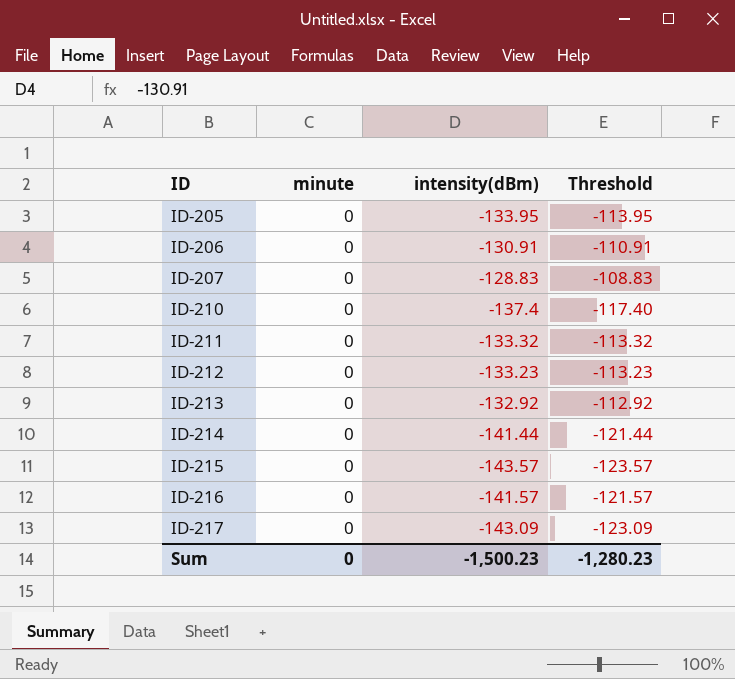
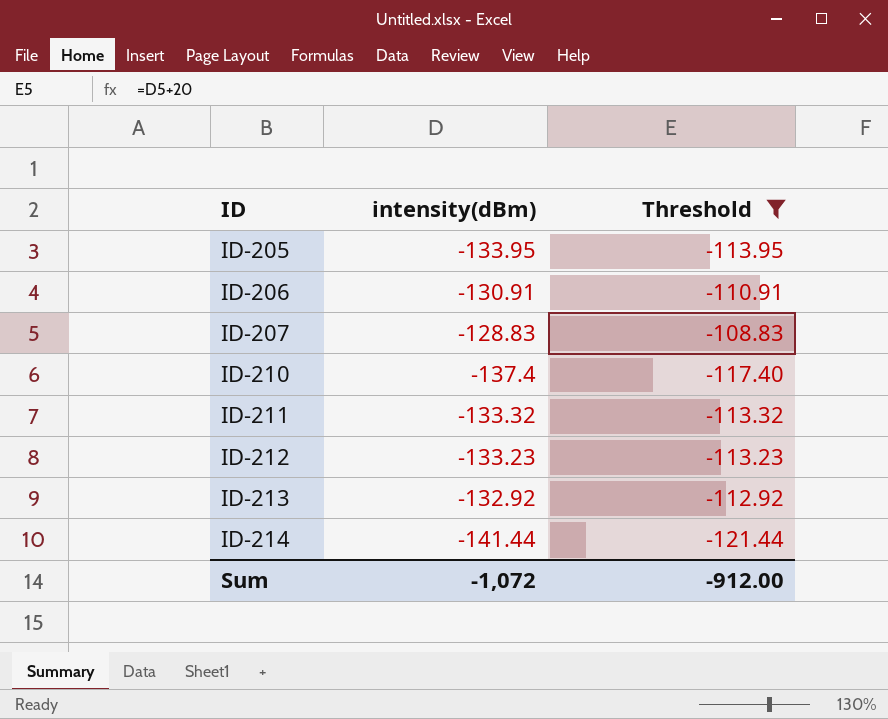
filter: none -> Threshold >= -121.44
column minute | position: 2 -> none
Sum | intensity(dBm): -1,500.23 -> -1,072
Sum | Threshold: -1,280.23 -> -912.00

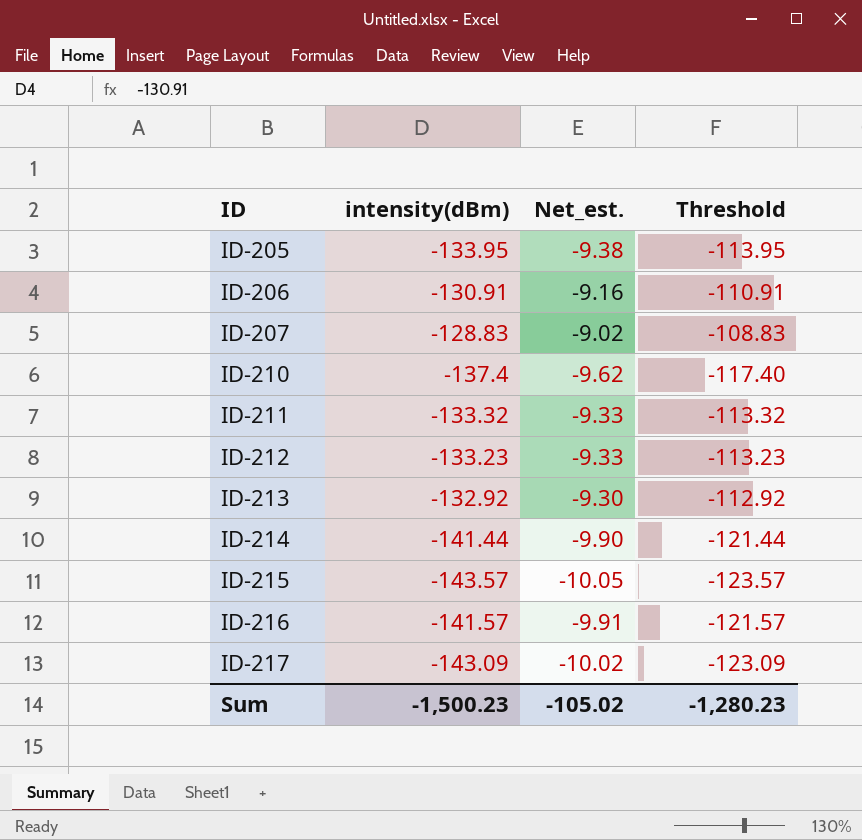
filter: Threshold >= -121.44 -> none
column Net_est. | formula: none -> [intensity(dBm)] * 0.07
Sum | intensity(dBm): -1,072 -> -1,500.23
Sum | Threshold: -912.00 -> -1,280.23

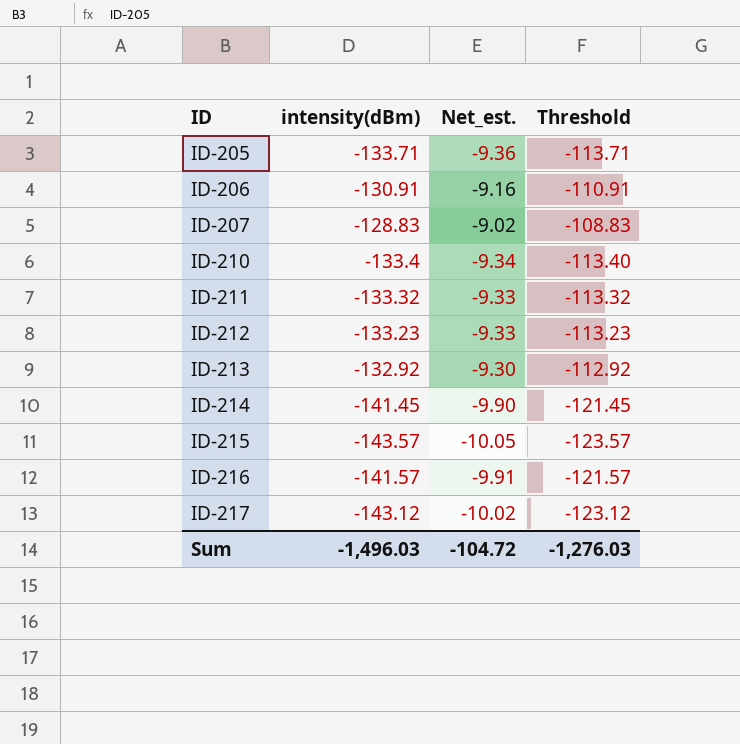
ID-205 | intensity(dBm): -133.95 -> -133.71
ID-205 | Net_est.: -9.38 -> -9.36
ID-205 | Threshold: -113.95 -> -113.71
ID-210 | intensity(dBm): -137.4 -> -133.4
ID-210 | Net_est.: -9.62 -> -9.34
ID-210 | Threshold: -117.40 -> -113.40
ID-214 | intensity(dBm): -141.44 -> -141.45
ID-214 | Threshold: -121.44 -> -121.45
ID-217 | intensity(dBm): -143.09 -> -143.12
ID-217 | Threshold: -123.09 -> -123.12
Sum | intensity(dBm): -1,500.23 -> -1,496.03
Sum | Net_est.: -105.02 -> -104.72
Sum | Threshold: -1,280.23 -> -1,276.03

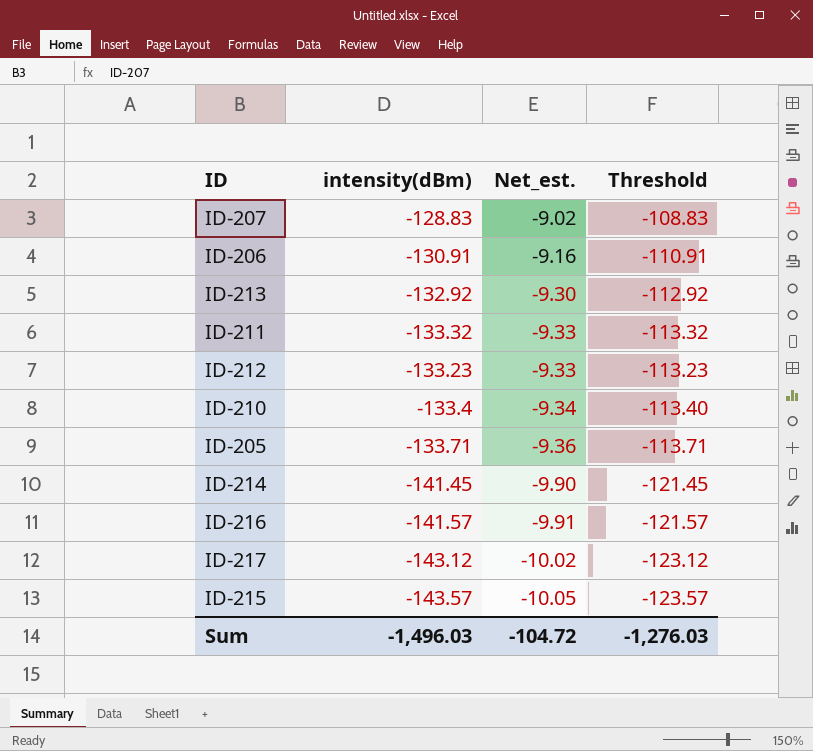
row order: ID ascending -> Net_est. descending

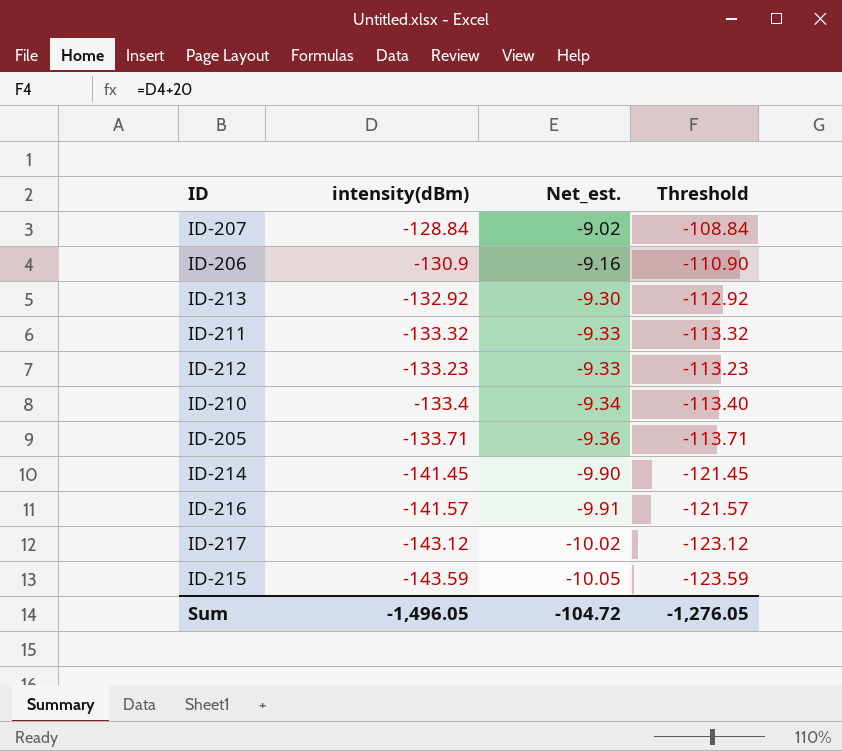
ID-207 | intensity(dBm): -128.83 -> -128.84
ID-207 | Threshold: -108.83 -> -108.84
ID-206 | intensity(dBm): -130.91 -> -130.9
ID-206 | Threshold: -110.91 -> -110.90
ID-215 | intensity(dBm): -143.57 -> -143.59
ID-215 | Threshold: -123.57 -> -123.59
Sum | intensity(dBm): -1,496.03 -> -1,496.05
Sum | Threshold: -1,276.03 -> -1,276.05

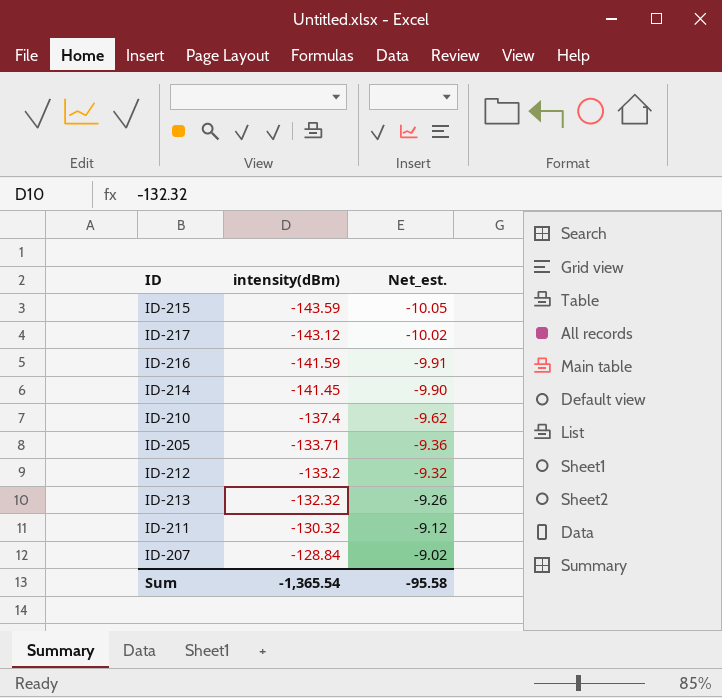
row order: Net_est. descending -> intensity(dBm) ascending
column Threshold | formula: [intensity(dBm)] + 20 -> none
row ID-206: -130.9 | -9.16 | -110.90 -> none
ID-216 | intensity(dBm): -141.57 -> -141.59
ID-210 | intensity(dBm): -133.4 -> -137.4
ID-210 | Net_est.: -9.34 -> -9.62
ID-212 | intensity(dBm): -133.23 -> -133.2
ID-212 | Net_est.: -9.33 -> -9.32
ID-213 | intensity(dBm): -132.92 -> -132.32
ID-213 | Net_est.: -9.30 -> -9.26
ID-211 | intensity(dBm): -133.32 -> -130.32
ID-211 | Net_est.: -9.33 -> -9.12
Sum | intensity(dBm): -1,496.05 -> -1,365.54
Sum | Net_est.: -104.72 -> -95.58

